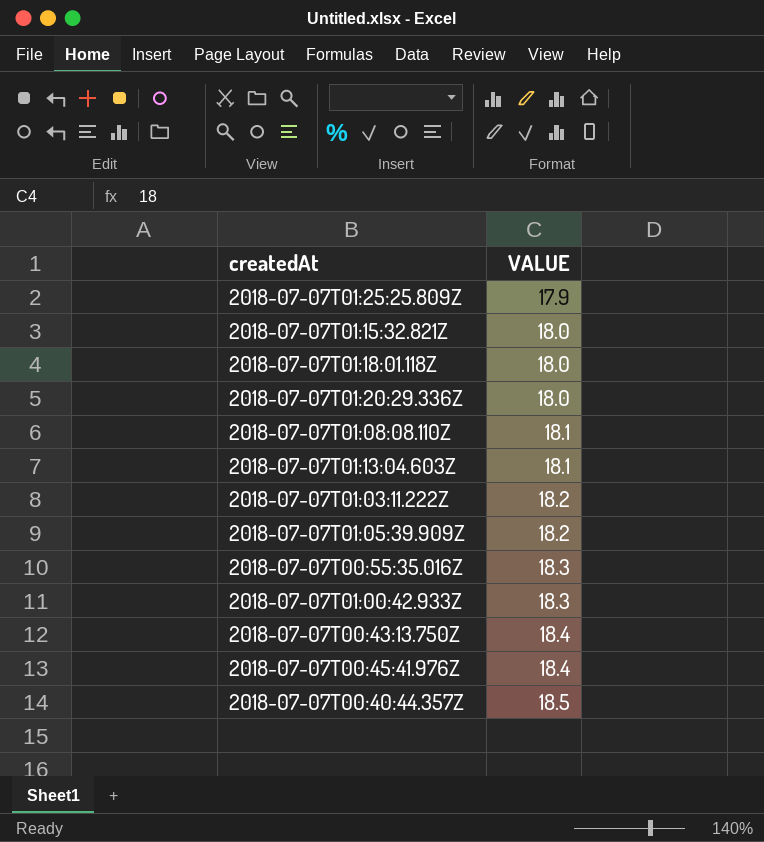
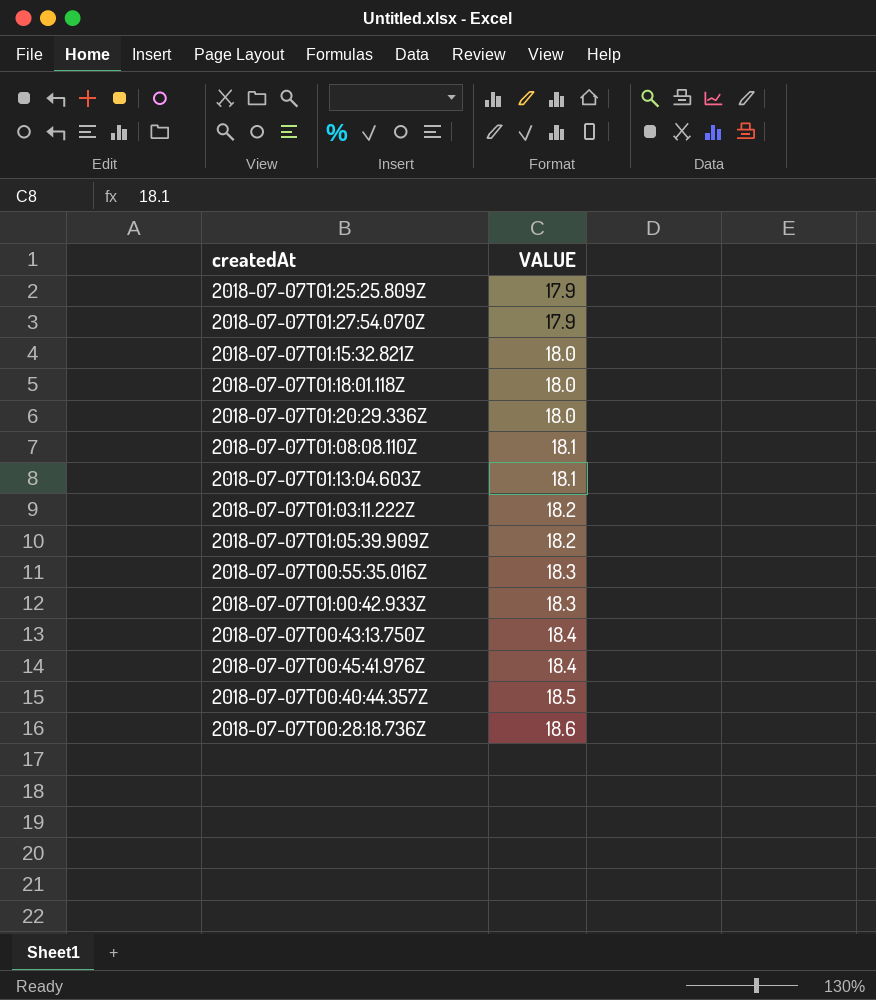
row 2018-07-07T01:27:54.070Z: none -> 17.9
row 2018-07-07T00:28:18.736Z: none -> 18.6

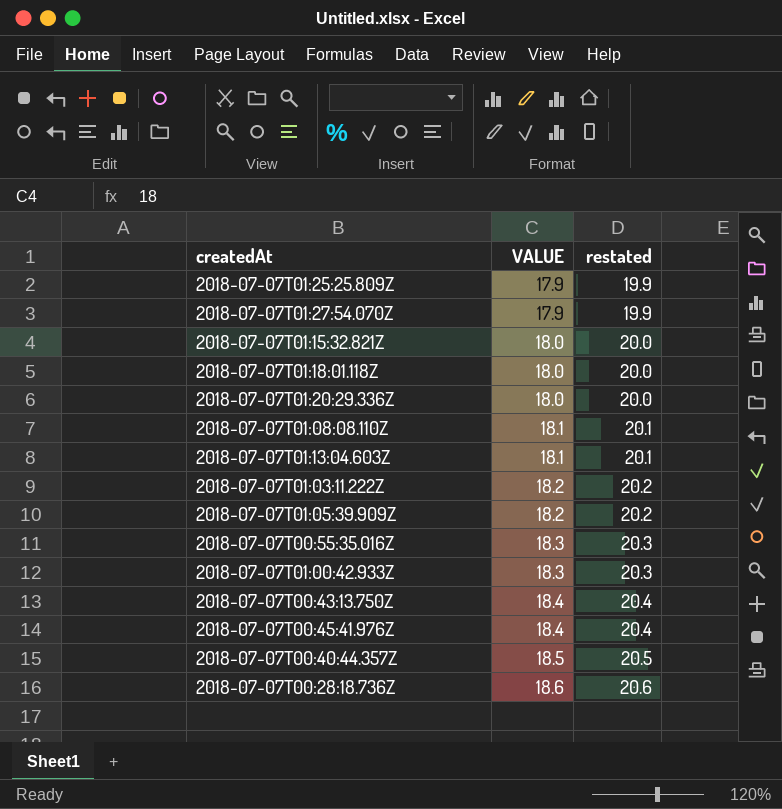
column restated | formula: none -> [VALUE] + 2

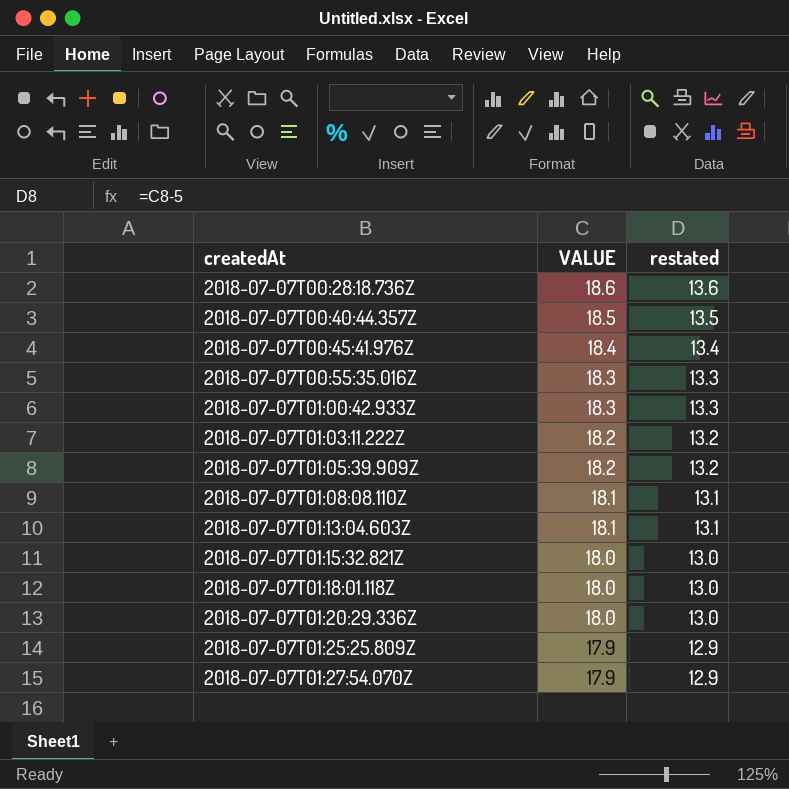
row order: VALUE ascending -> createdAt ascending
column restated | formula: [VALUE] + 2 -> [VALUE] - 5
row 2018-07-07T00:43:13.750Z: 18.4 | 20.4 -> none

